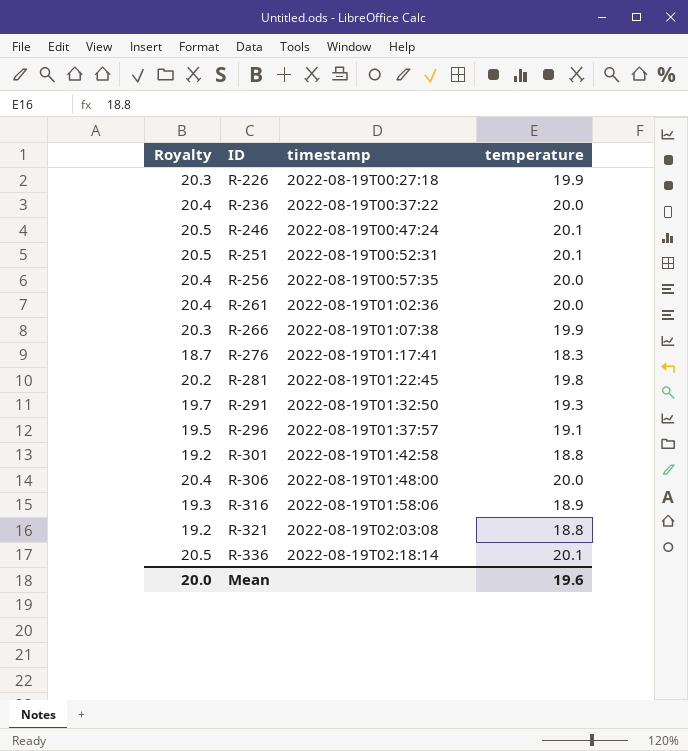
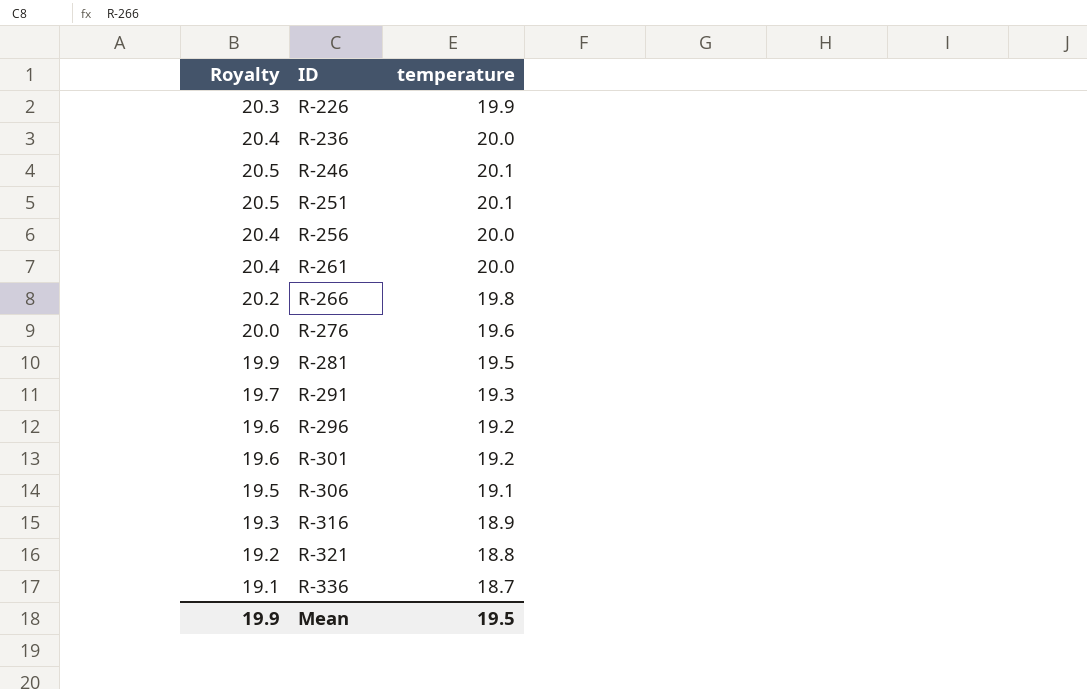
column timestamp | position: 3 -> none
R-266 | Royalty: 20.3 -> 20.2
R-266 | temperature: 19.9 -> 19.8
R-276 | Royalty: 18.7 -> 20.0
R-276 | temperature: 18.3 -> 19.6
R-281 | Royalty: 20.2 -> 19.9
R-281 | temperature: 19.8 -> 19.5
R-296 | Royalty: 19.5 -> 19.6
R-296 | temperature: 19.1 -> 19.2
R-301 | Royalty: 19.2 -> 19.6
R-301 | temperature: 18.8 -> 19.2
R-306 | Royalty: 20.4 -> 19.5
R-306 | temperature: 20.0 -> 19.1
R-336 | Royalty: 20.5 -> 19.1
R-336 | temperature: 20.1 -> 18.7
Mean | Royalty: 20.0 -> 19.9
Mean | temperature: 19.6 -> 19.5

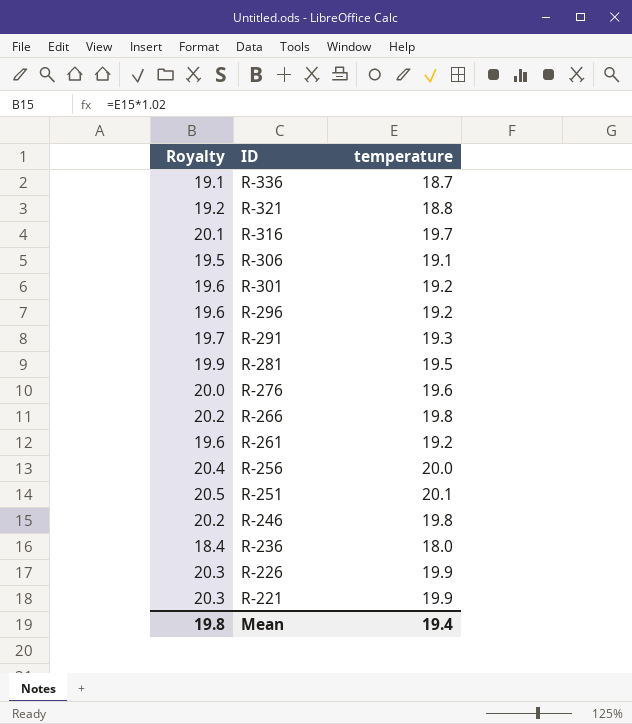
row order: ID ascending -> ID descending
R-316 | Royalty: 19.3 -> 20.1
R-316 | temperature: 18.9 -> 19.7
R-261 | Royalty: 20.4 -> 19.6
R-261 | temperature: 20.0 -> 19.2
R-246 | Royalty: 20.5 -> 20.2
R-246 | temperature: 20.1 -> 19.8
R-236 | Royalty: 20.4 -> 18.4
R-236 | temperature: 20.0 -> 18.0
row R-221: none -> 20.3 | 19.9
Mean | Royalty: 19.9 -> 19.8
Mean | temperature: 19.5 -> 19.4

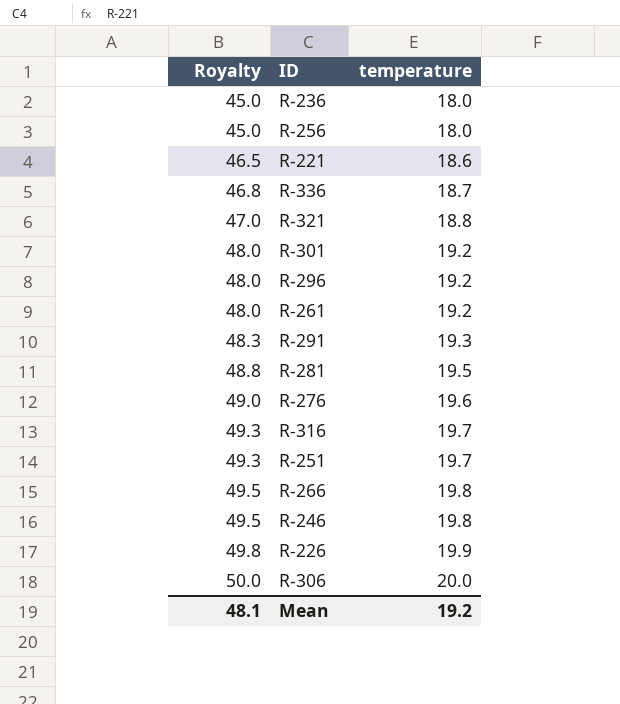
row order: ID descending -> Royalty ascending
column Royalty | formula: [temperature] * 1.02 -> [temperature] * 2.5
R-256 | temperature: 20.0 -> 18.0
R-221 | temperature: 19.9 -> 18.6
R-251 | temperature: 20.1 -> 19.7
R-306 | temperature: 19.1 -> 20.0
Mean | Royalty: 19.8 -> 48.1
Mean | temperature: 19.4 -> 19.2

